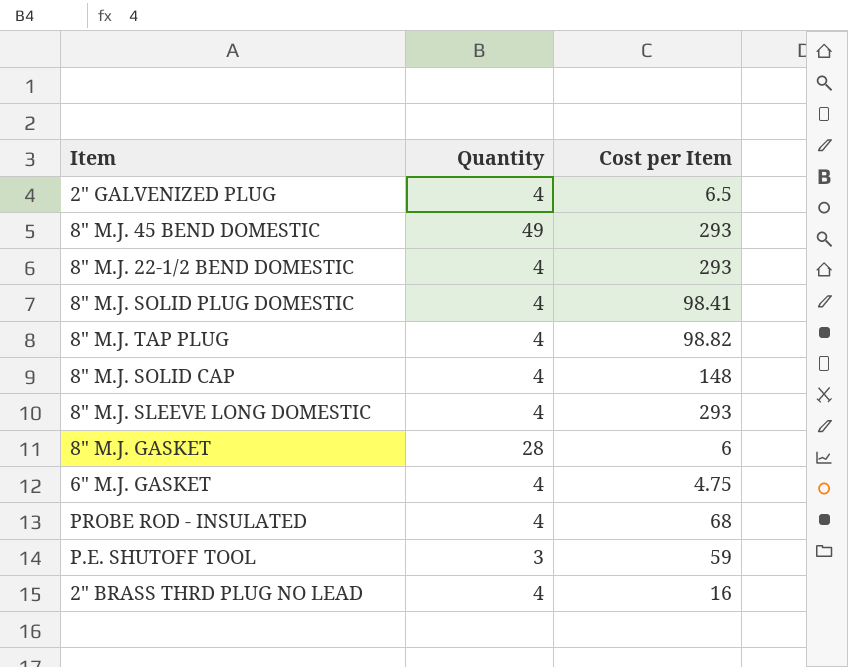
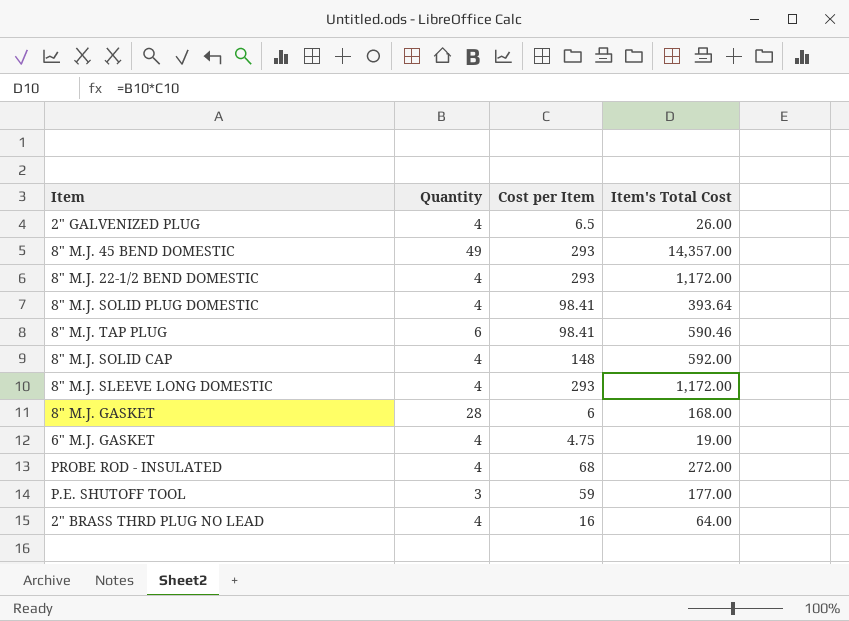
column Item's Total Cost | formula: none -> [Quantity] * [Cost per Item]
8" M.J. TAP PLUG | Quantity: 4 -> 6
8" M.J. TAP PLUG | Cost per Item: 98.82 -> 98.41

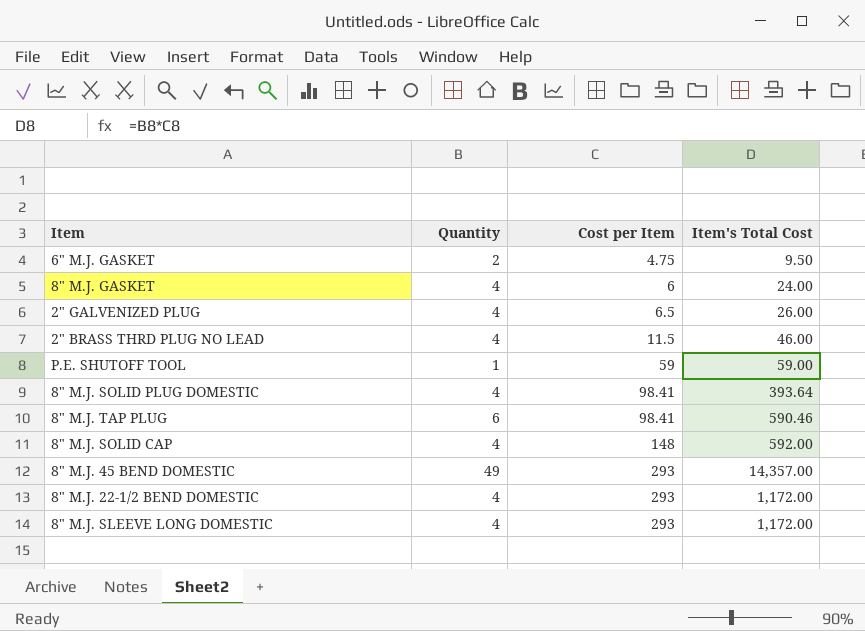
row order: none -> Cost per Item ascending
row PROBE ROD - INSULATED: 4 | 68 | 272.00 -> none
6" M.J. GASKET | Quantity: 4 -> 2
6" M.J. GASKET | Item's Total Cost: 19.00 -> 9.50
8" M.J. GASKET | Quantity: 28 -> 4
8" M.J. GASKET | Item's Total Cost: 168.00 -> 24.00
2" BRASS THRD PLUG NO LEAD | Cost per Item: 16 -> 11.5
2" BRASS THRD PLUG NO LEAD | Item's Total Cost: 64.00 -> 46.00
P.E. SHUTOFF TOOL | Quantity: 3 -> 1
P.E. SHUTOFF TOOL | Item's Total Cost: 177.00 -> 59.00

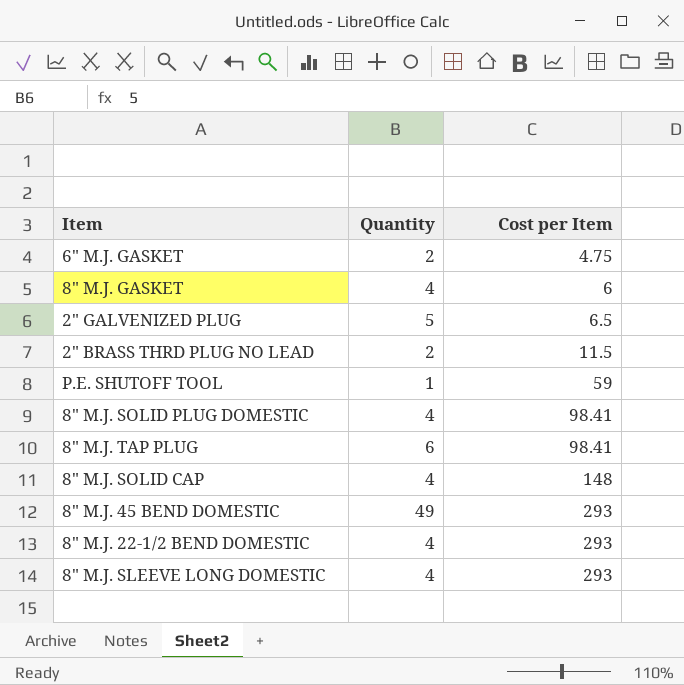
column Item's Total Cost | formula: [Quantity] * [Cost per Item] -> none
2" GALVENIZED PLUG | Quantity: 4 -> 5
2" BRASS THRD PLUG NO LEAD | Quantity: 4 -> 2

